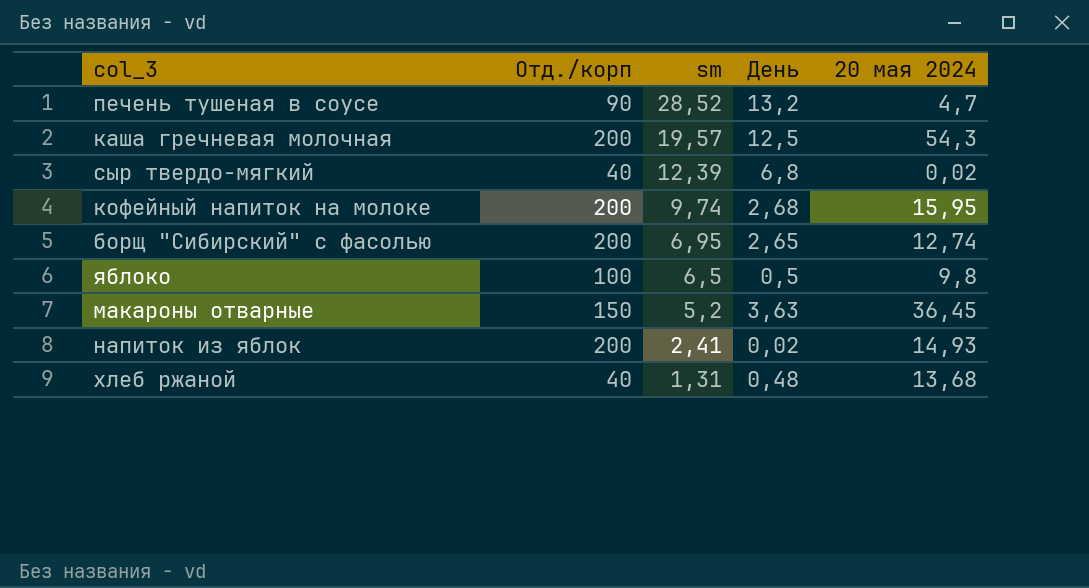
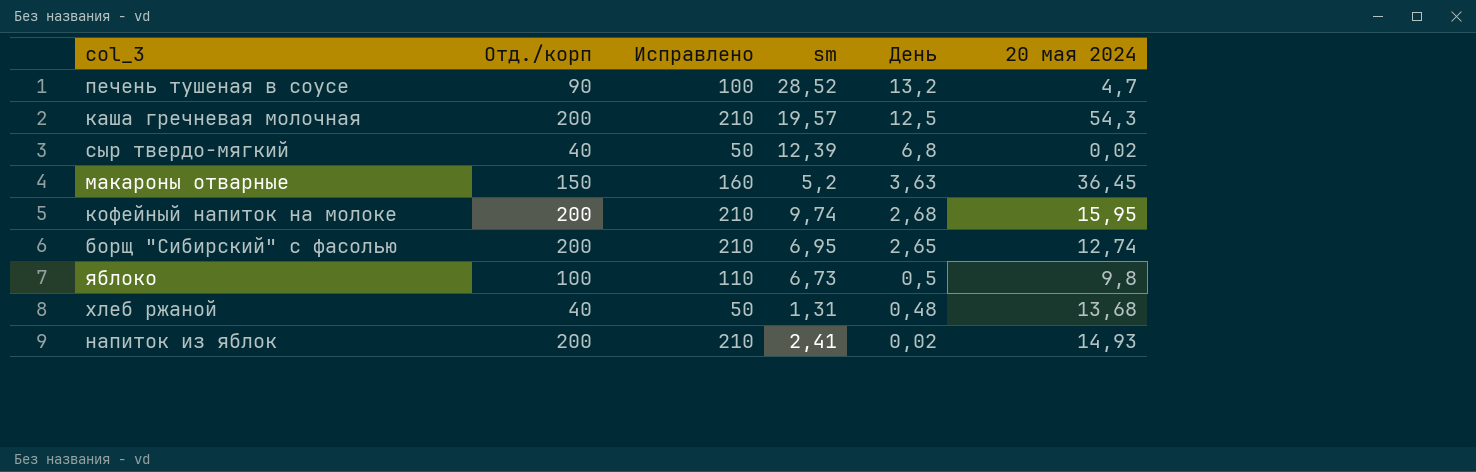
row order: sm descending -> День descending
column Исправлено | formula: none -> [Отд./корп] + 10
яблоко | sm: 6,5 -> 6,73

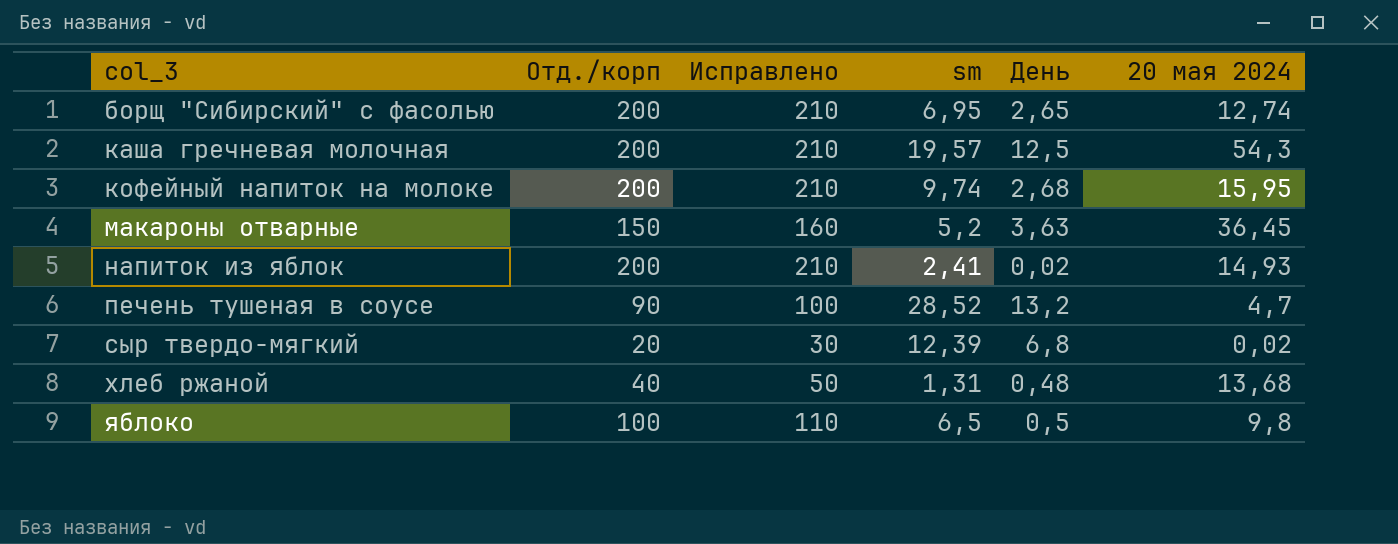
row order: День descending -> col_3 ascending
сыр твердо-мягкий | Отд./корп: 40 -> 20
сыр твердо-мягкий | Исправлено: 50 -> 30
яблоко | sm: 6,73 -> 6,5

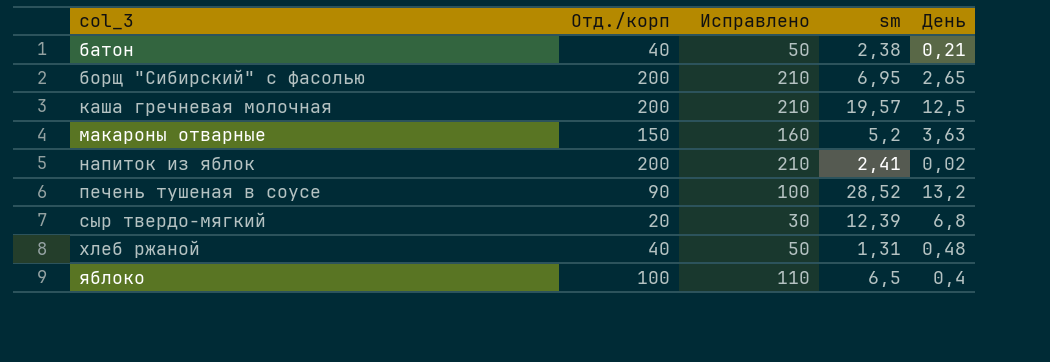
column 20 мая 2024 | position: 6 -> none
row кофейный напиток на молоке: 200 | 210 | 9,74 | 2,68 | 15,95 -> none
row батон: none -> 40 | 50 | 2,38 | 0,21
яблоко | День: 0,5 -> 0,4

